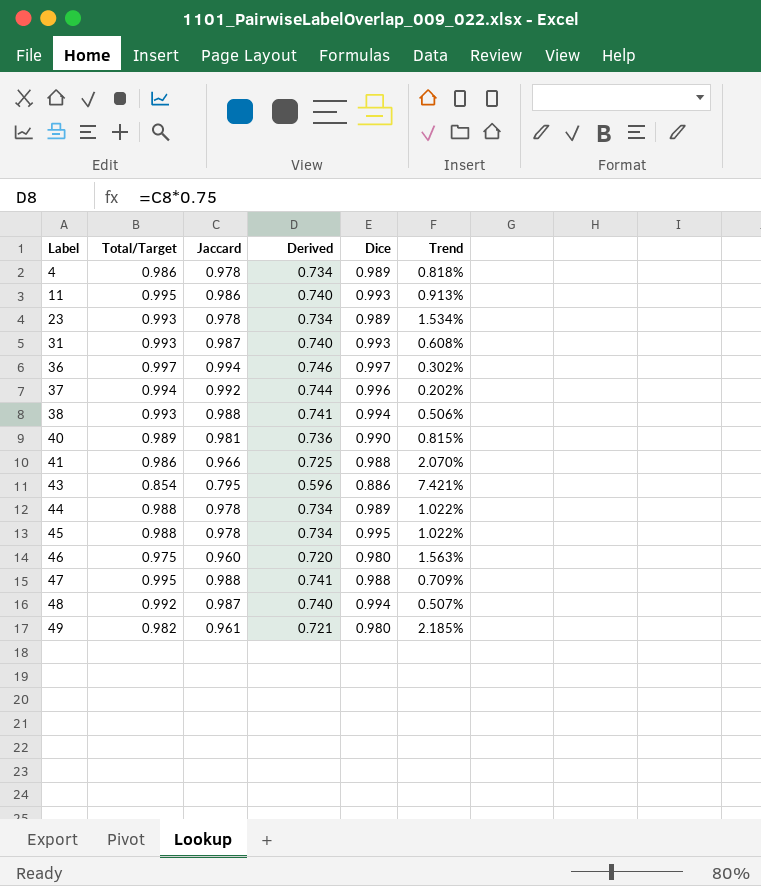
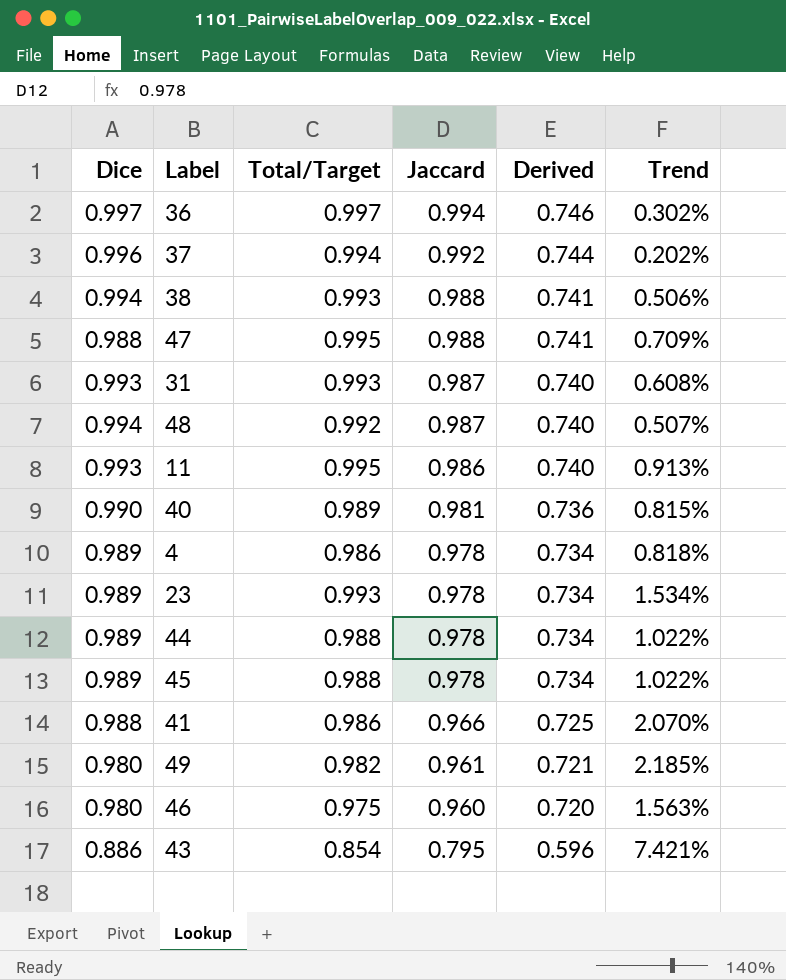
row order: Label ascending -> Jaccard descending
column Dice | position: 5 -> 1
45 | Dice: 0.995 -> 0.989

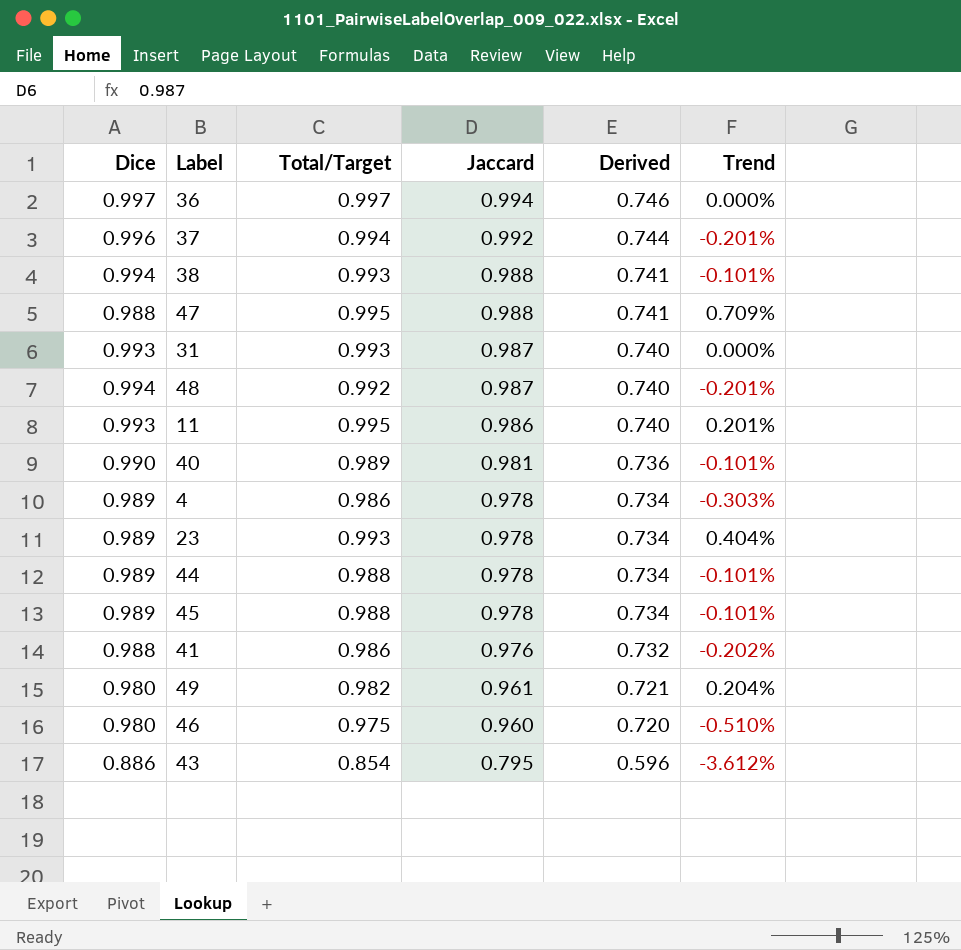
column Trend | formula: ([Total/Target] - [Jaccard]) / [Jaccard] -> ([Total/Target] - [Dice]) / [Dice]
41 | Jaccard: 0.966 -> 0.976
41 | Derived: 0.725 -> 0.732

